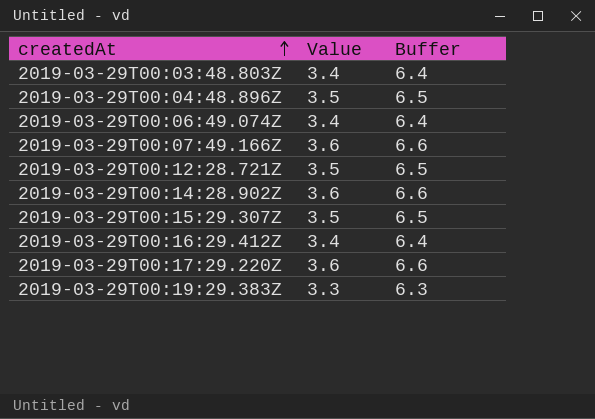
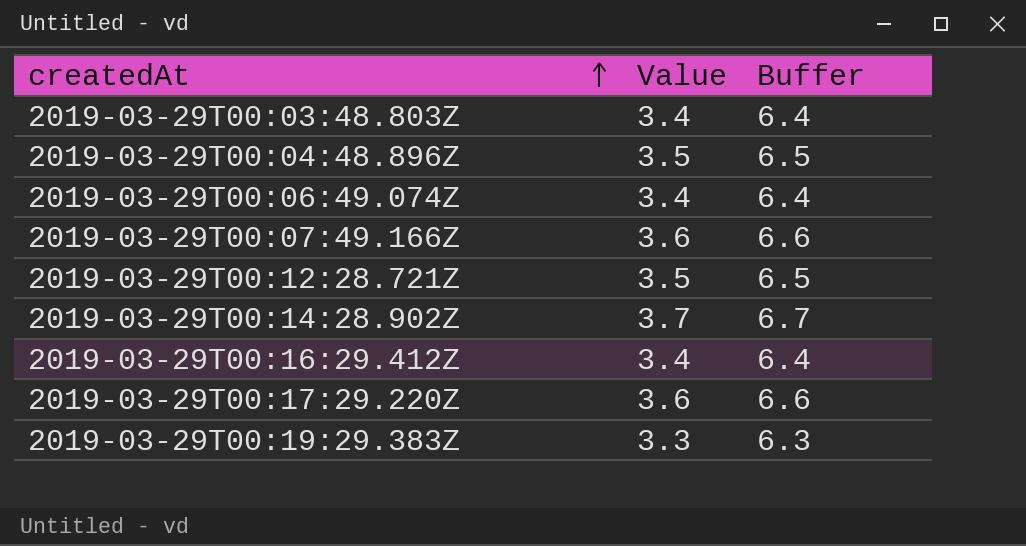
row 2019-03-29T00:15:29.307Z: 3.5 | 6.5 -> none
2019-03-29T00:14:28.902Z | Value: 3.6 -> 3.7
2019-03-29T00:14:28.902Z | Buffer: 6.6 -> 6.7

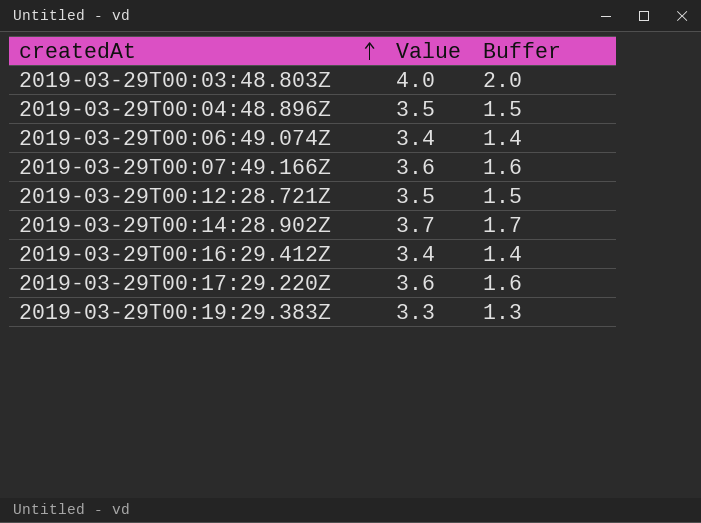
column Buffer | formula: [Value] + 3 -> [Value] - 2
2019-03-29T00:03:48.803Z | Value: 3.4 -> 4.0

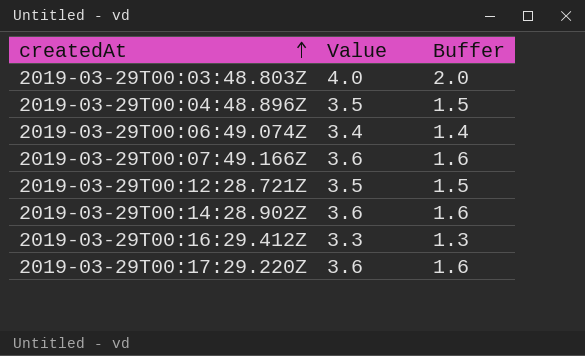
row 2019-03-29T00:19:29.383Z: 3.3 | 1.3 -> none
2019-03-29T00:14:28.902Z | Value: 3.7 -> 3.6
2019-03-29T00:14:28.902Z | Buffer: 1.7 -> 1.6
2019-03-29T00:16:29.412Z | Value: 3.4 -> 3.3
2019-03-29T00:16:29.412Z | Buffer: 1.4 -> 1.3

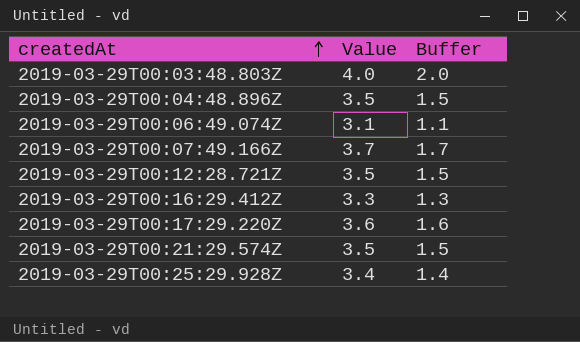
row 2019-03-29T00:14:28.902Z: 3.6 | 1.6 -> none
2019-03-29T00:06:49.074Z | Value: 3.4 -> 3.1
2019-03-29T00:06:49.074Z | Buffer: 1.4 -> 1.1
2019-03-29T00:07:49.166Z | Value: 3.6 -> 3.7
2019-03-29T00:07:49.166Z | Buffer: 1.6 -> 1.7
row 2019-03-29T00:21:29.574Z: none -> 3.5 | 1.5
row 2019-03-29T00:25:29.928Z: none -> 3.4 | 1.4

